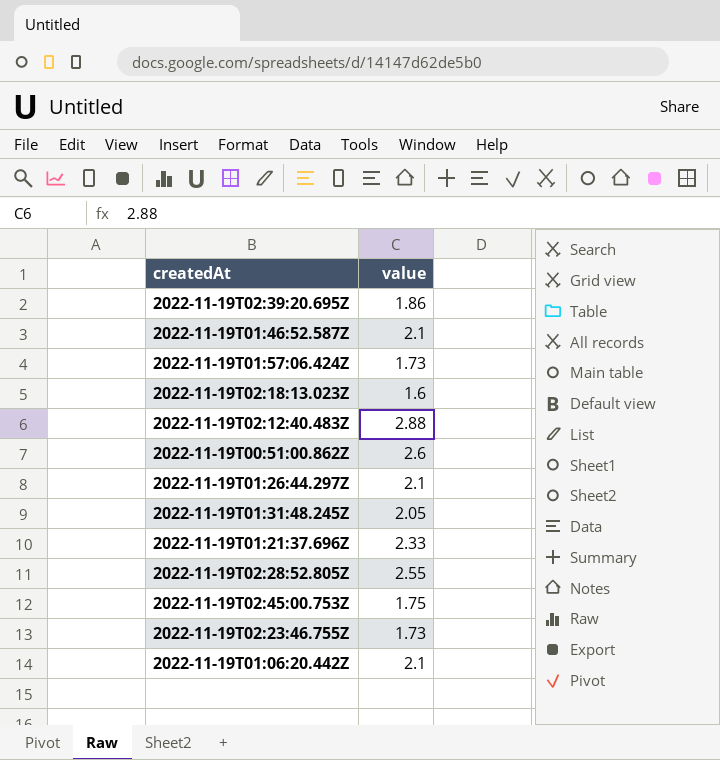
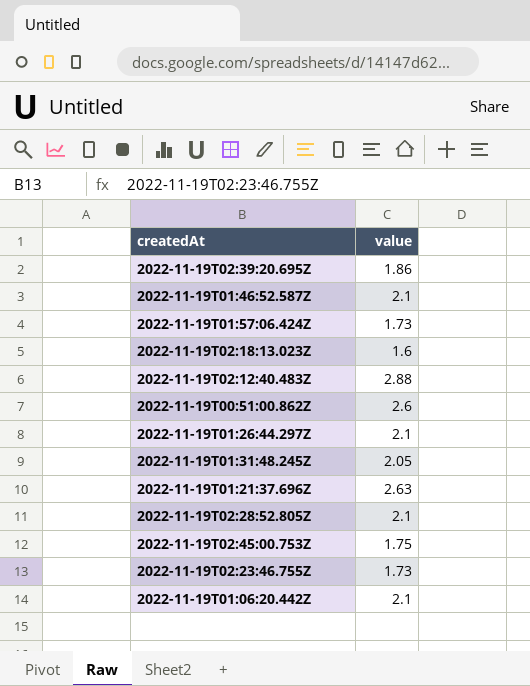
2022-11-19T01:21:37.696Z | value: 2.33 -> 2.63
2022-11-19T02:28:52.805Z | value: 2.55 -> 2.1

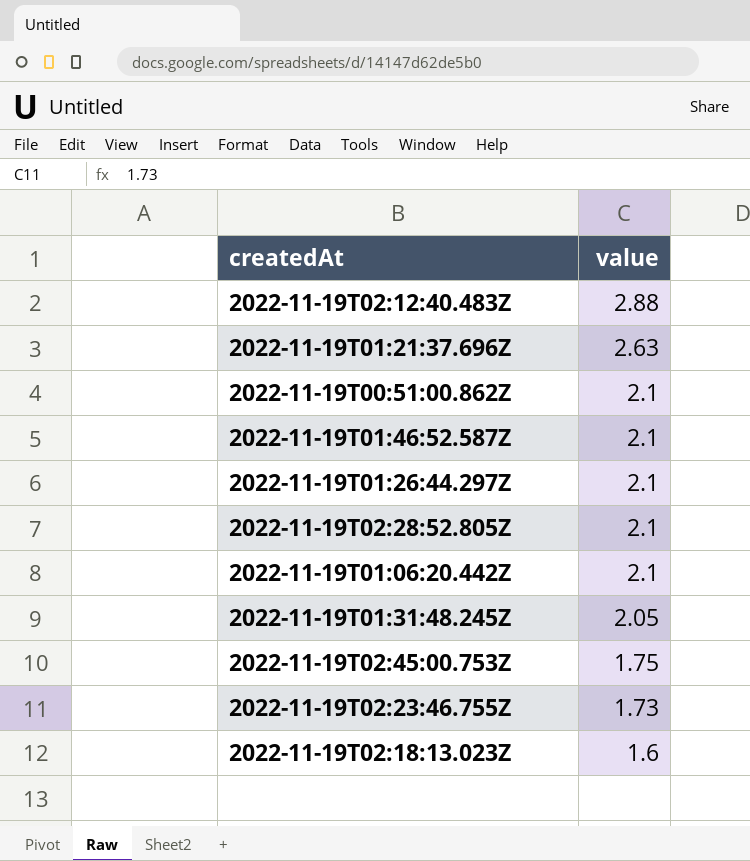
row order: none -> value descending
row 2022-11-19T02:39:20.695Z: 1.86 -> none
row 2022-11-19T01:57:06.424Z: 1.73 -> none
2022-11-19T00:51:00.862Z | value: 2.6 -> 2.1

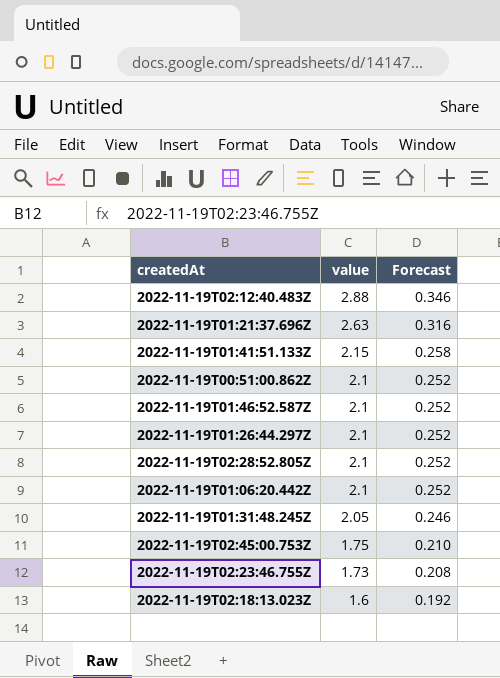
column Forecast | formula: none -> [value] * 0.12
row 2022-11-19T01:41:51.133Z: none -> 2.15 | 0.258

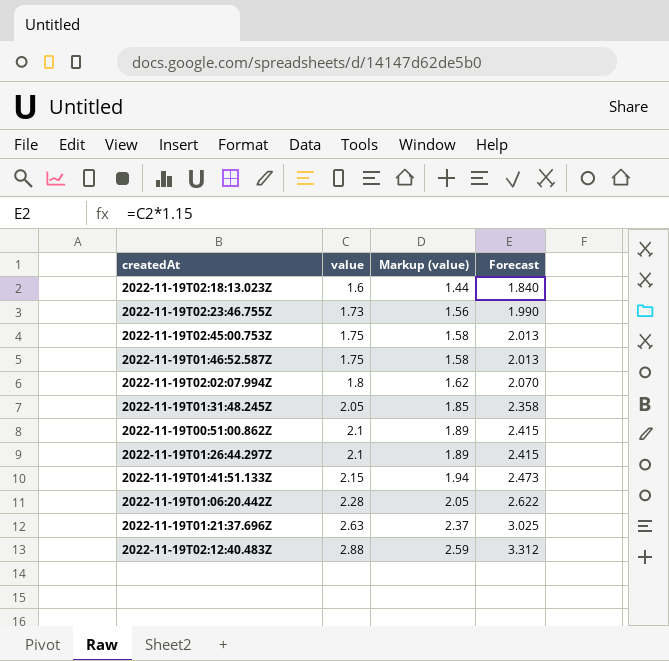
row order: value descending -> value ascending
column Markup (value) | formula: none -> [value] * 0.9
column Forecast | formula: [value] * 0.12 -> [value] * 1.15
row 2022-11-19T02:28:52.805Z: 2.1 | 0.252 -> none
2022-11-19T01:46:52.587Z | value: 2.1 -> 1.75
row 2022-11-19T02:02:07.994Z: none -> 1.8 | 1.62 | 2.070
2022-11-19T01:06:20.442Z | value: 2.1 -> 2.28

